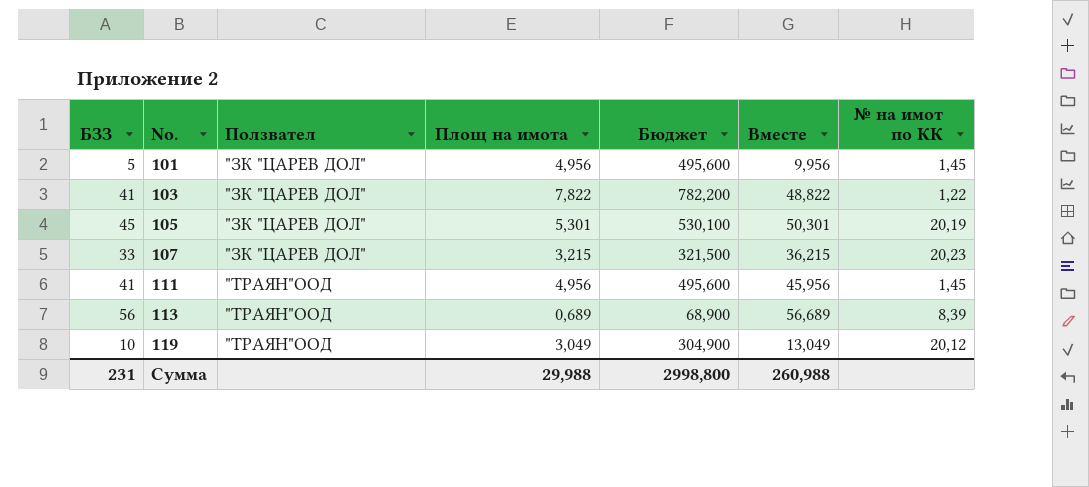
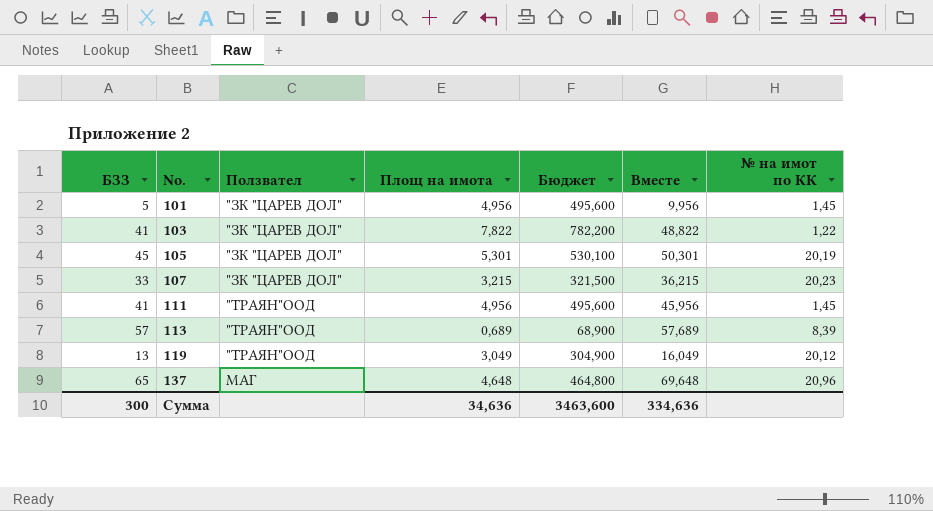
113 | БЗЗ: 56 -> 57
113 | Вместе: 56,689 -> 57,689
119 | БЗЗ: 10 -> 13
119 | Вместе: 13,049 -> 16,049
row 137: none -> 65 | МАГ | 4,648 | 464,800 | 69,648 | 20,96
Сумма | БЗЗ: 231 -> 300
Сумма | Площ на имота: 29,988 -> 34,636
Сумма | Бюджет: 2998,800 -> 3463,600
Сумма | Вместе: 260,988 -> 334,636

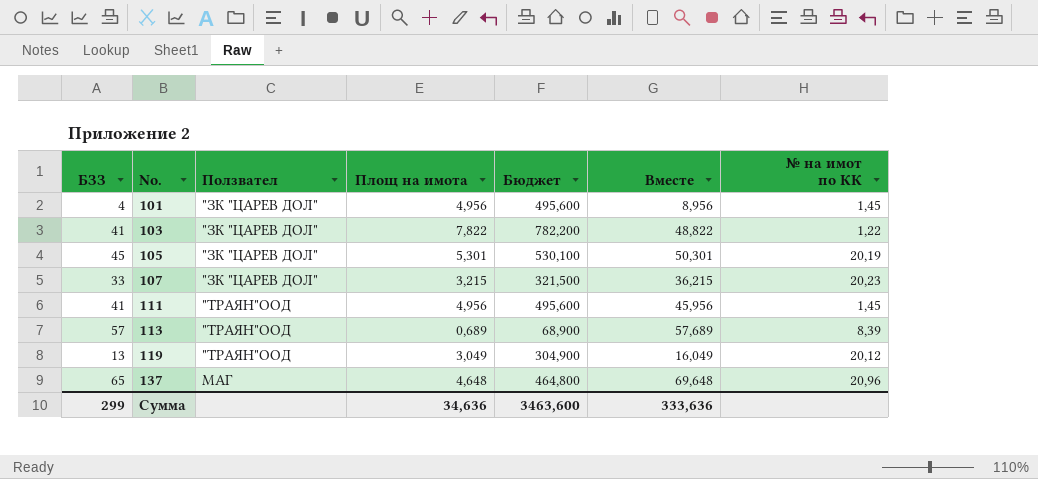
101 | БЗЗ: 5 -> 4
101 | Вместе: 9,956 -> 8,956
Сумма | БЗЗ: 300 -> 299
Сумма | Вместе: 334,636 -> 333,636

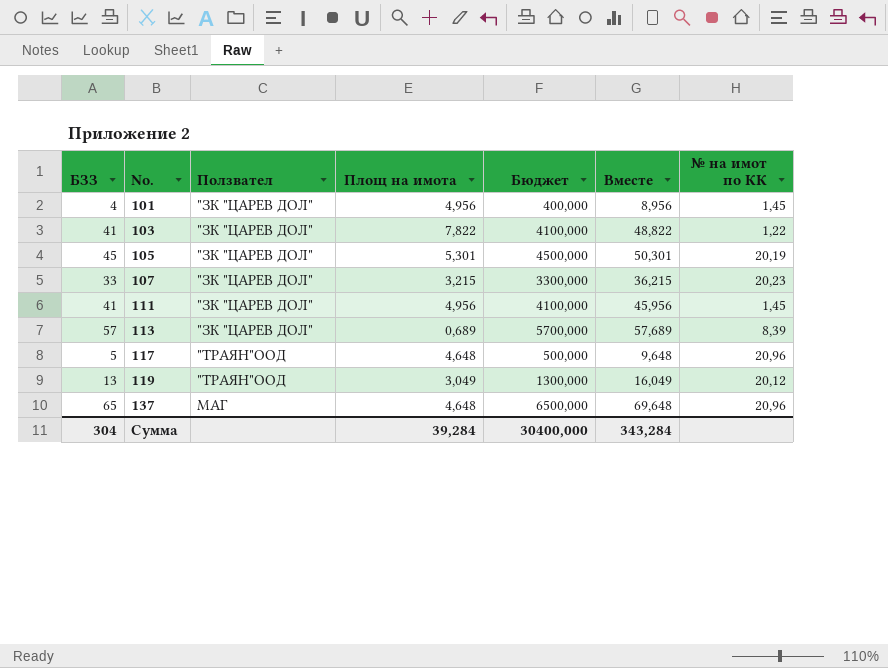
column Бюджет | formula: [Площ на имота] * 100 -> [БЗЗ] * 100
111 | Ползвател: "ТРАЯН"ООД -> "ЗК "ЦАРЕВ ДОЛ"
113 | Ползвател: "ТРАЯН"ООД -> "ЗК "ЦАРЕВ ДОЛ"
row 117: none -> 5 | "ТРАЯН"ООД | 4,648 | 500,000 | 9,648 | 20,96
Сумма | БЗЗ: 299 -> 304
Сумма | Площ на имота: 34,636 -> 39,284
Сумма | Бюджет: 3463,600 -> 30400,000
Сумма | Вместе: 333,636 -> 343,284

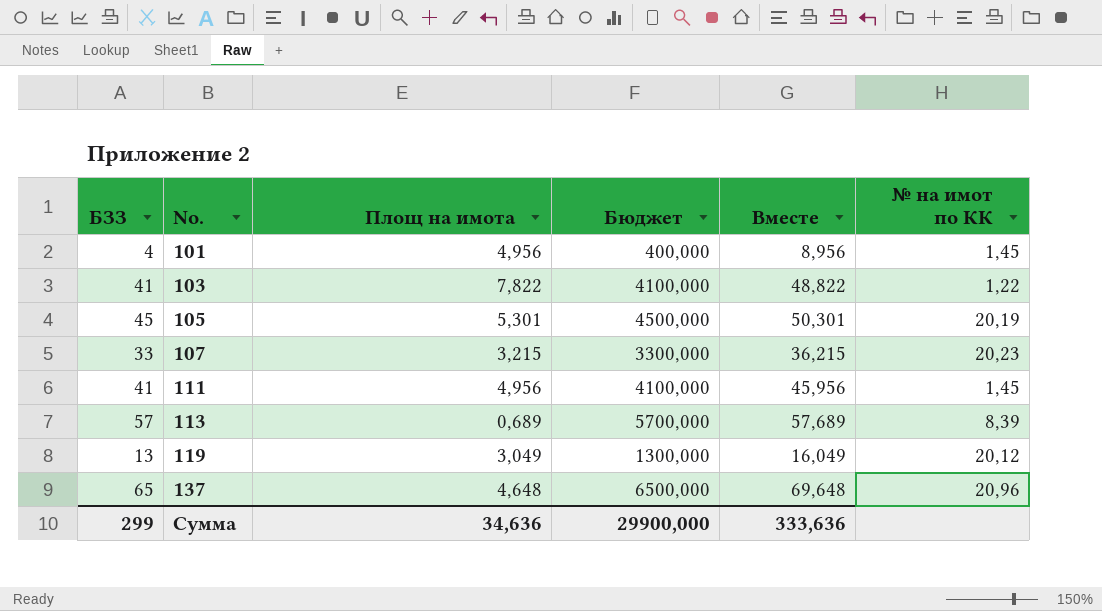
column Ползвател | position: 3 -> none
row 117: 5 | "ТРАЯН"ООД | 4,648 | 500,000 | 9,648 | 20,96 -> none
Сумма | БЗЗ: 304 -> 299
Сумма | Площ на имота: 39,284 -> 34,636
Сумма | Бюджет: 30400,000 -> 29900,000
Сумма | Вместе: 343,284 -> 333,636

